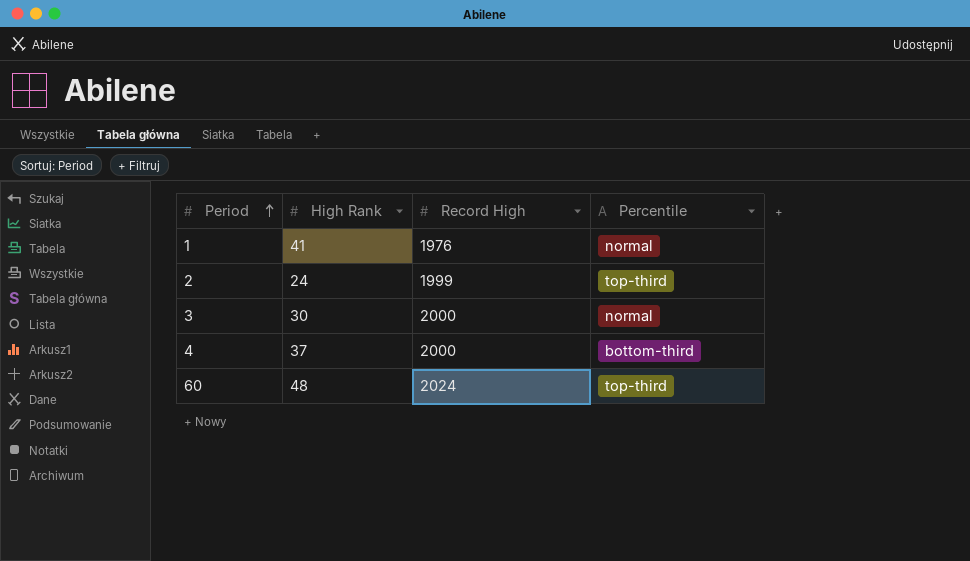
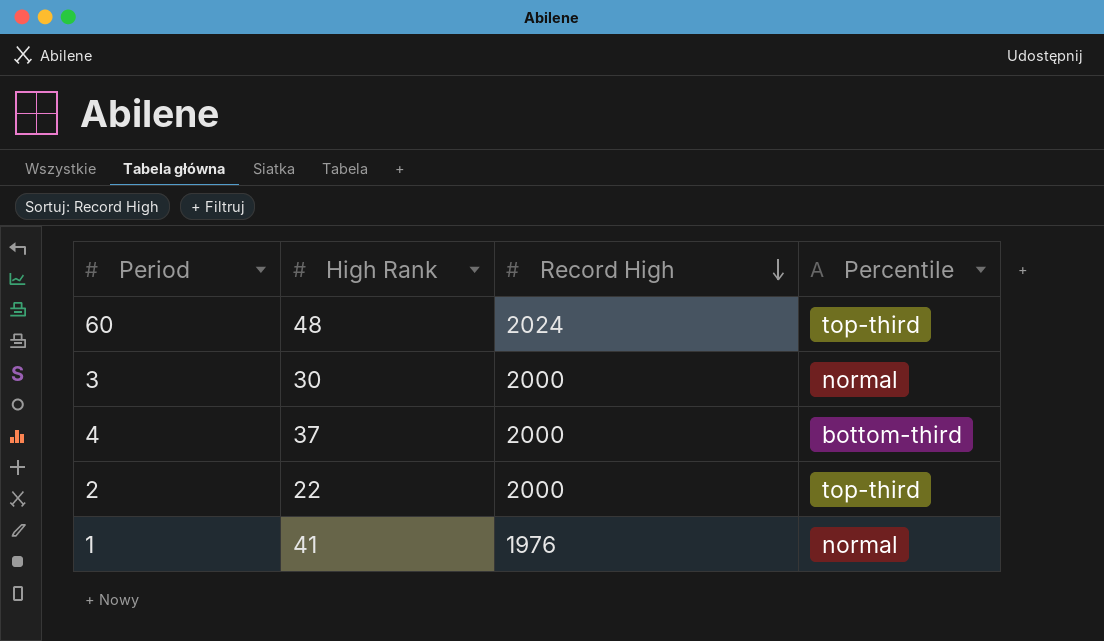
row order: Period ascending -> Record High descending
2 | High Rank: 24 -> 22
2 | Record High: 1999 -> 2000

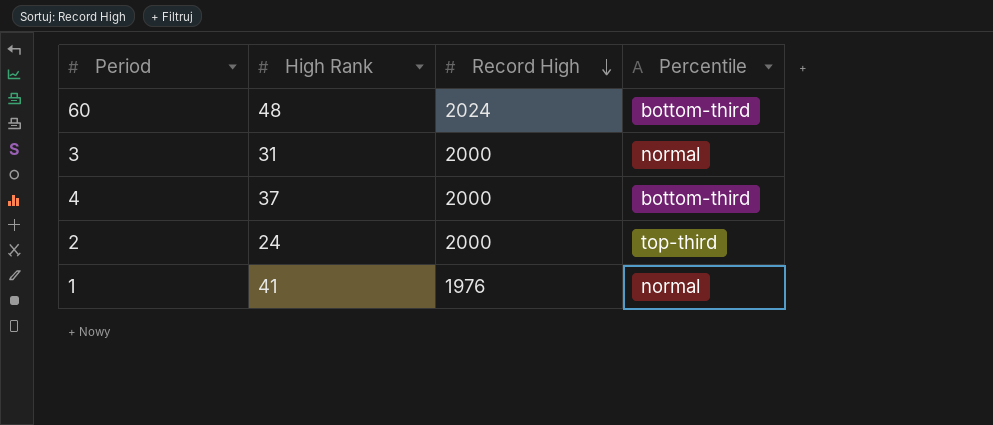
60 | Percentile: top-third -> bottom-third
3 | High Rank: 30 -> 31
2 | High Rank: 22 -> 24

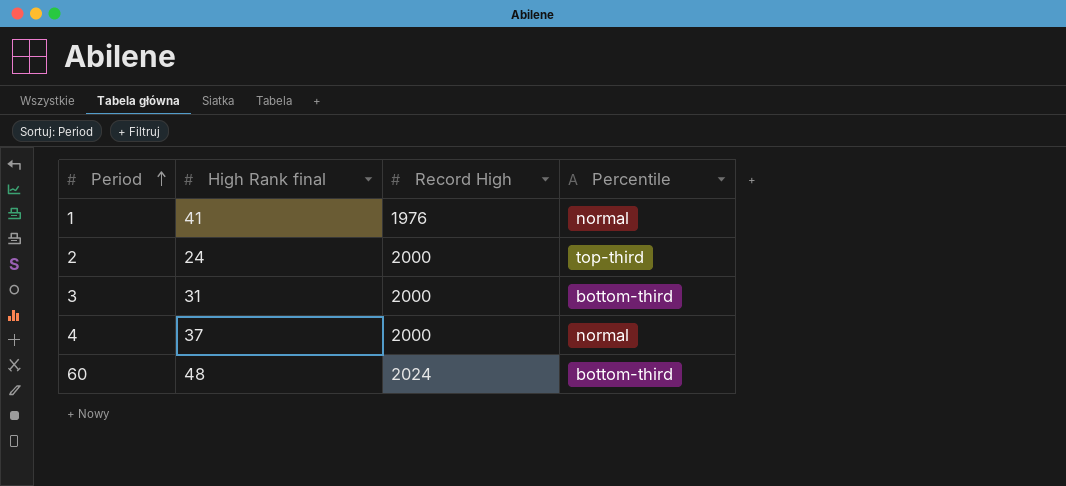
row order: Record High descending -> Period ascending
column name: High Rank -> High Rank final
3 | Percentile: normal -> bottom-third
4 | Percentile: bottom-third -> normal

